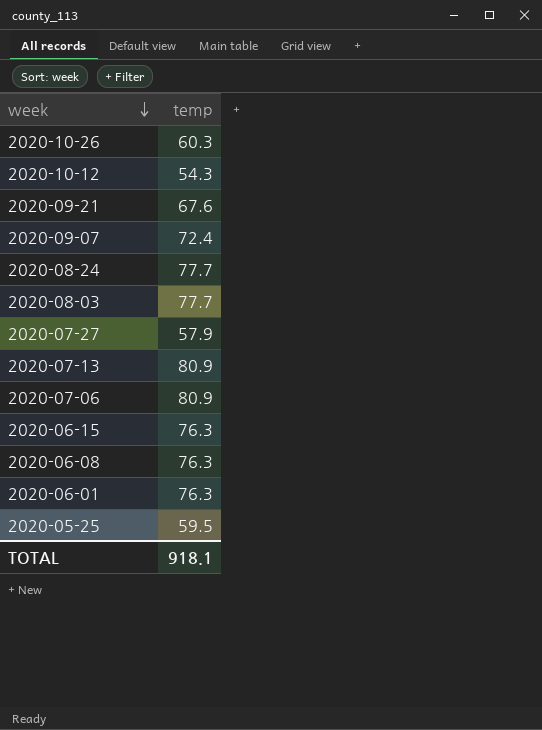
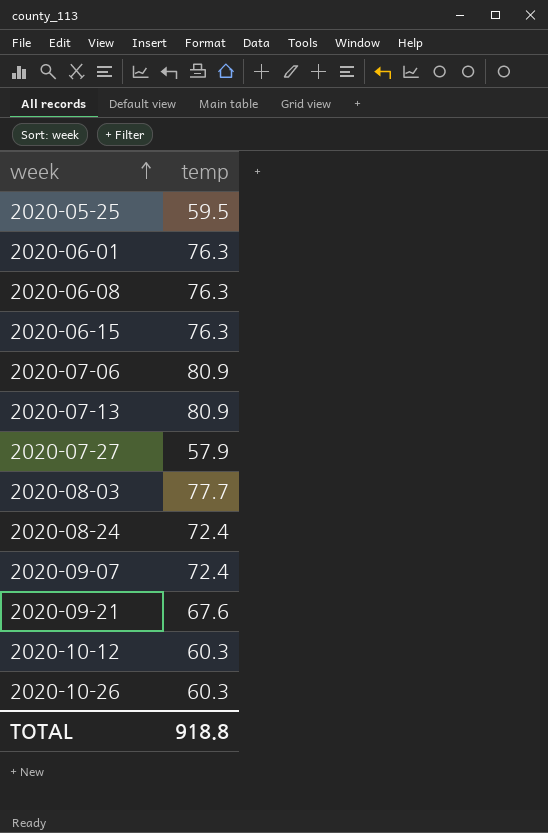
row order: week descending -> week ascending
2020-08-24 | temp: 77.7 -> 72.4
2020-10-12 | temp: 54.3 -> 60.3
TOTAL | temp: 918.1 -> 918.8

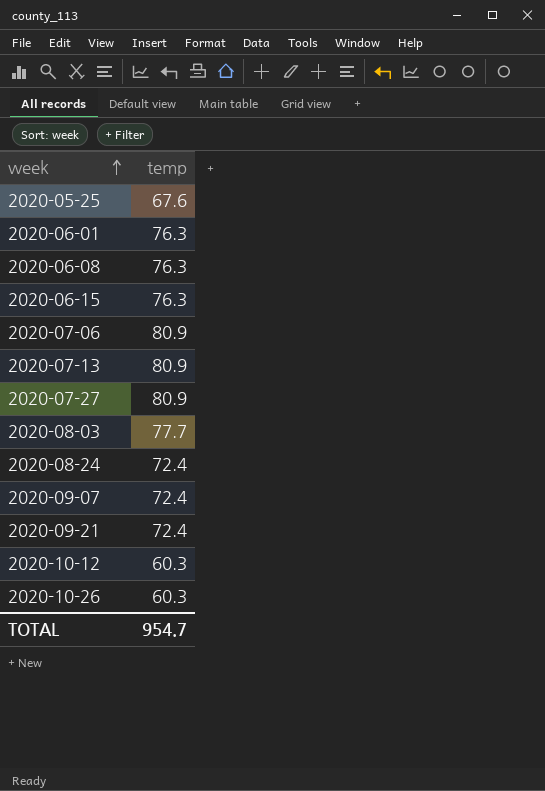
2020-05-25 | temp: 59.5 -> 67.6
2020-07-27 | temp: 57.9 -> 80.9
2020-09-21 | temp: 67.6 -> 72.4
TOTAL | temp: 918.8 -> 954.7

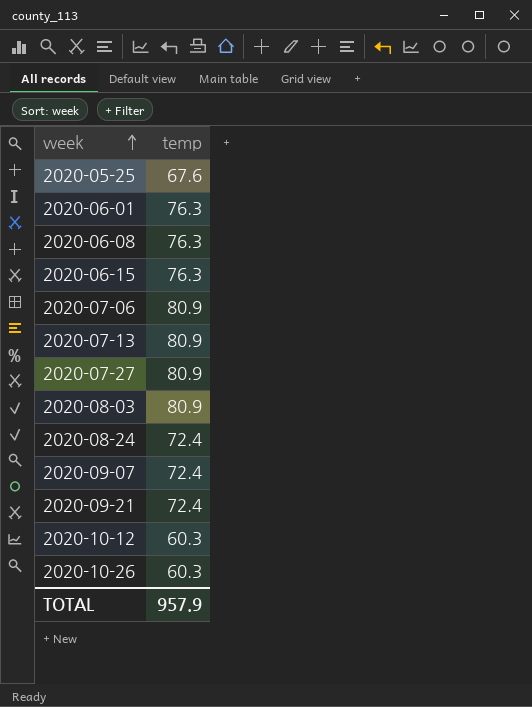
2020-08-03 | temp: 77.7 -> 80.9
TOTAL | temp: 954.7 -> 957.9

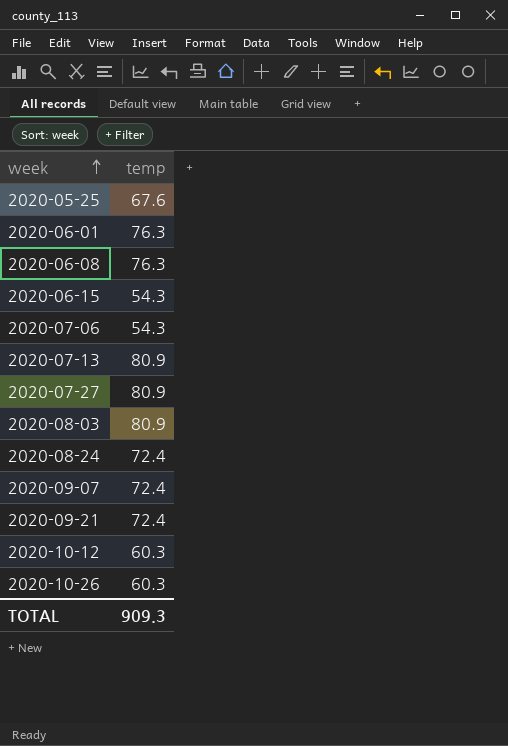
2020-06-15 | temp: 76.3 -> 54.3
2020-07-06 | temp: 80.9 -> 54.3
TOTAL | temp: 957.9 -> 909.3

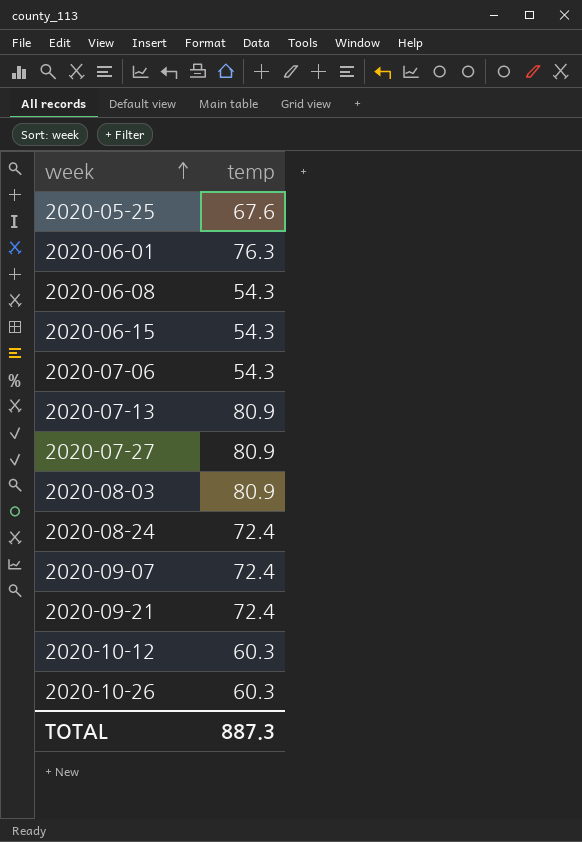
2020-06-08 | temp: 76.3 -> 54.3
TOTAL | temp: 909.3 -> 887.3

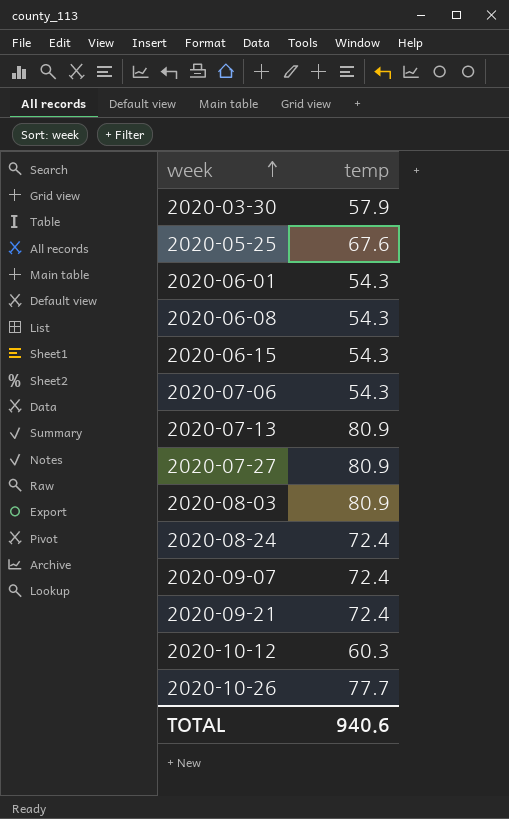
row 2020-03-30: none -> 57.9
2020-06-01 | temp: 76.3 -> 54.3
2020-10-26 | temp: 60.3 -> 77.7
TOTAL | temp: 887.3 -> 940.6

